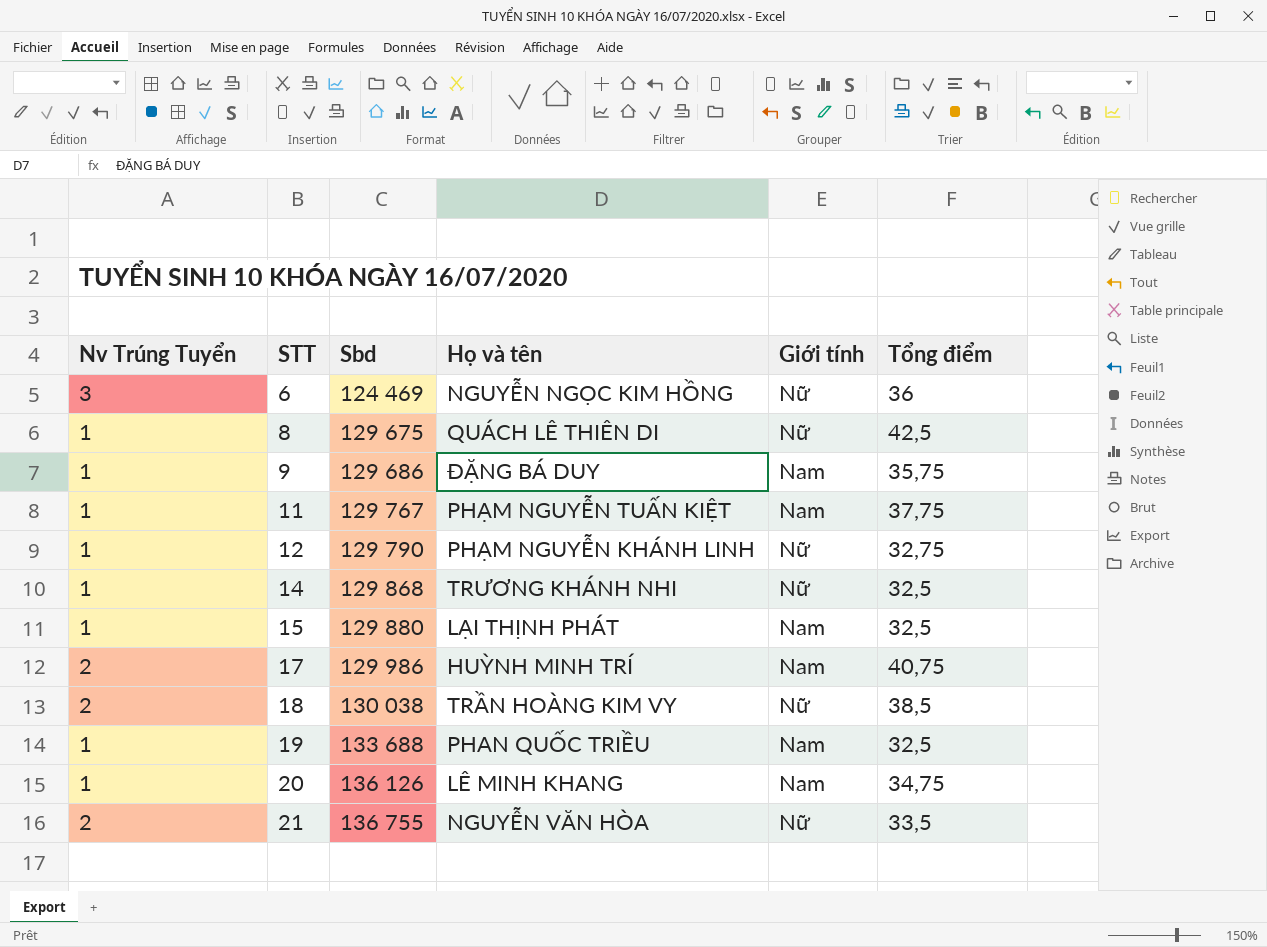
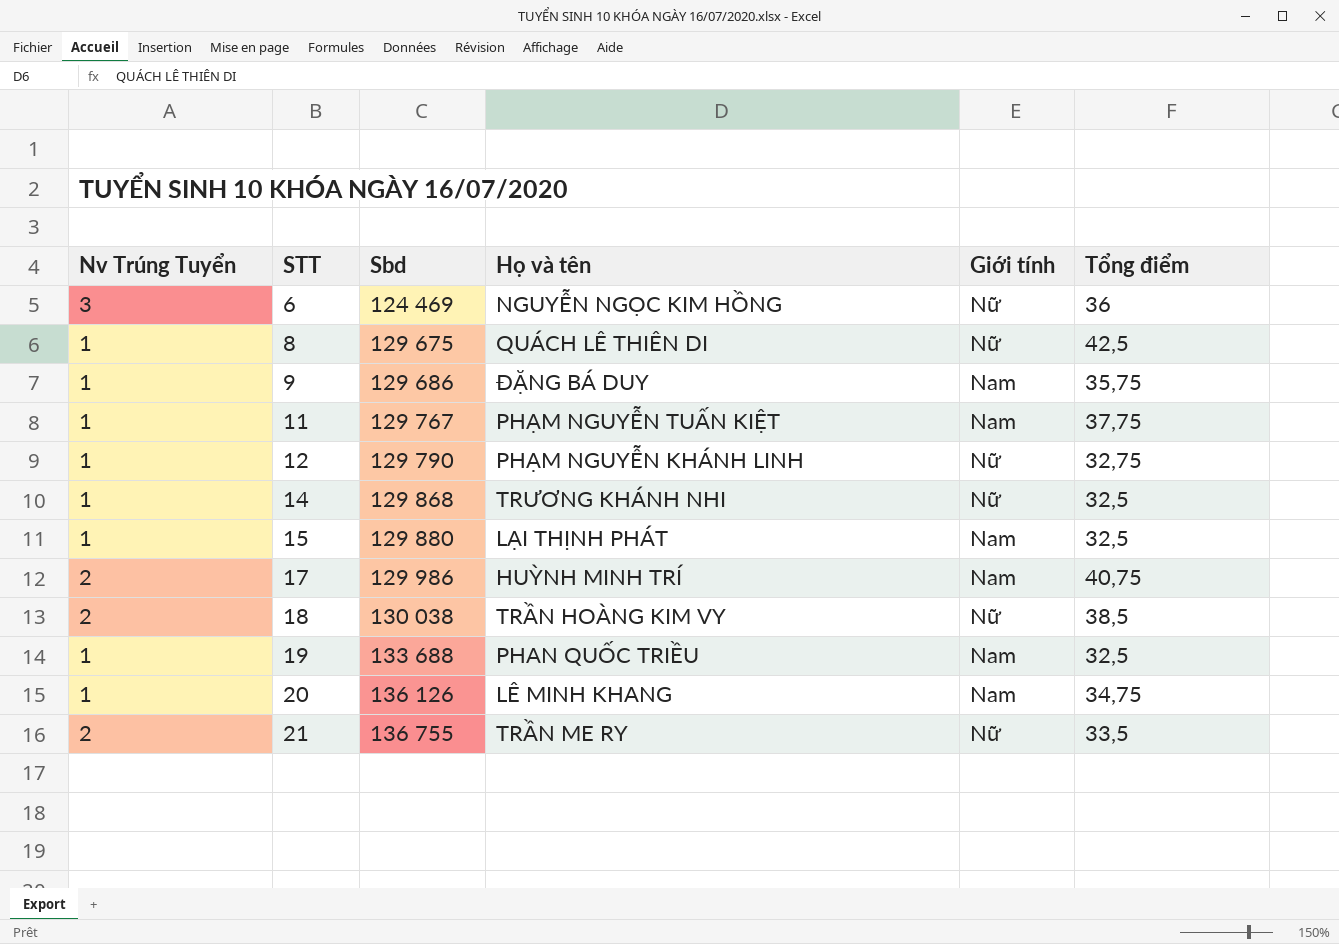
21 | Họ và tên: NGUYỄN VĂN HÒA -> TRẦN ME RY

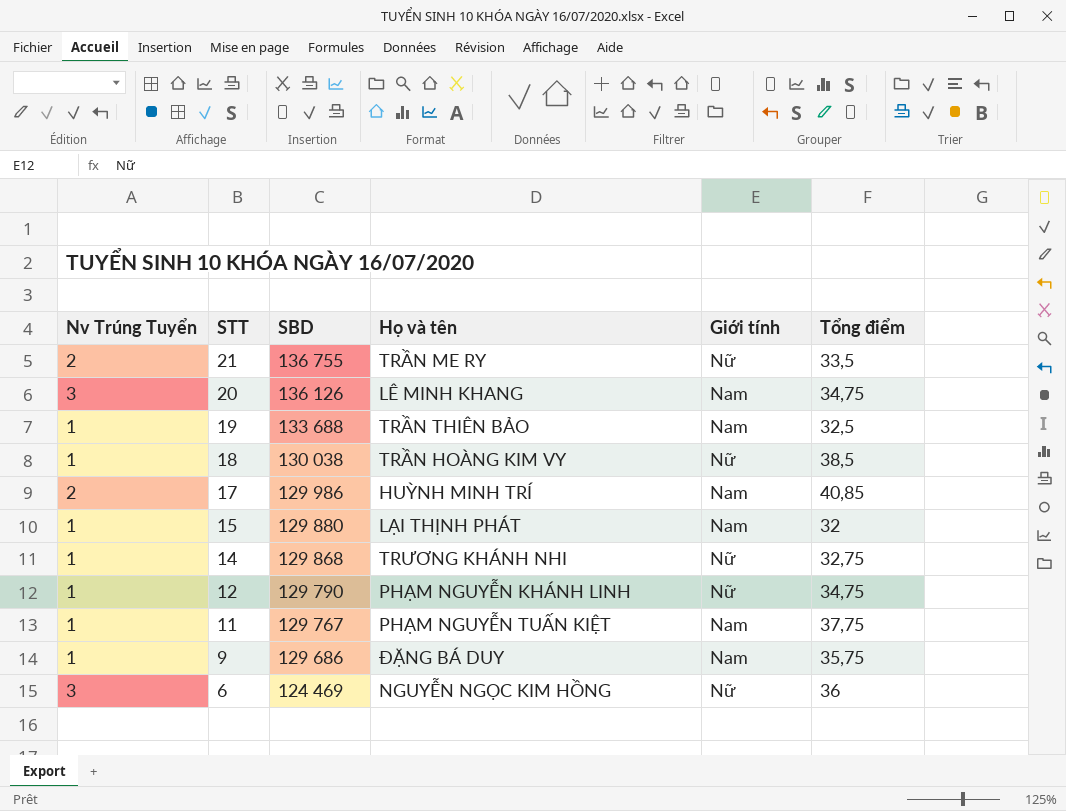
row order: STT ascending -> STT descending
column name: Sbd -> SBD
row 8: 1 | 129 675 | QUÁCH LÊ THIÊN DI | Nữ | 42,5 -> none
20 | Nv Trúng Tuyển: 1 -> 3
19 | Họ và tên: PHAN QUỐC TRIỀU -> TRẦN THIÊN BẢO
18 | Nv Trúng Tuyển: 2 -> 1
17 | Tổng điểm: 40,75 -> 40,85
15 | Tổng điểm: 32,5 -> 32
14 | Tổng điểm: 32,5 -> 32,75
12 | Tổng điểm: 32,75 -> 34,75

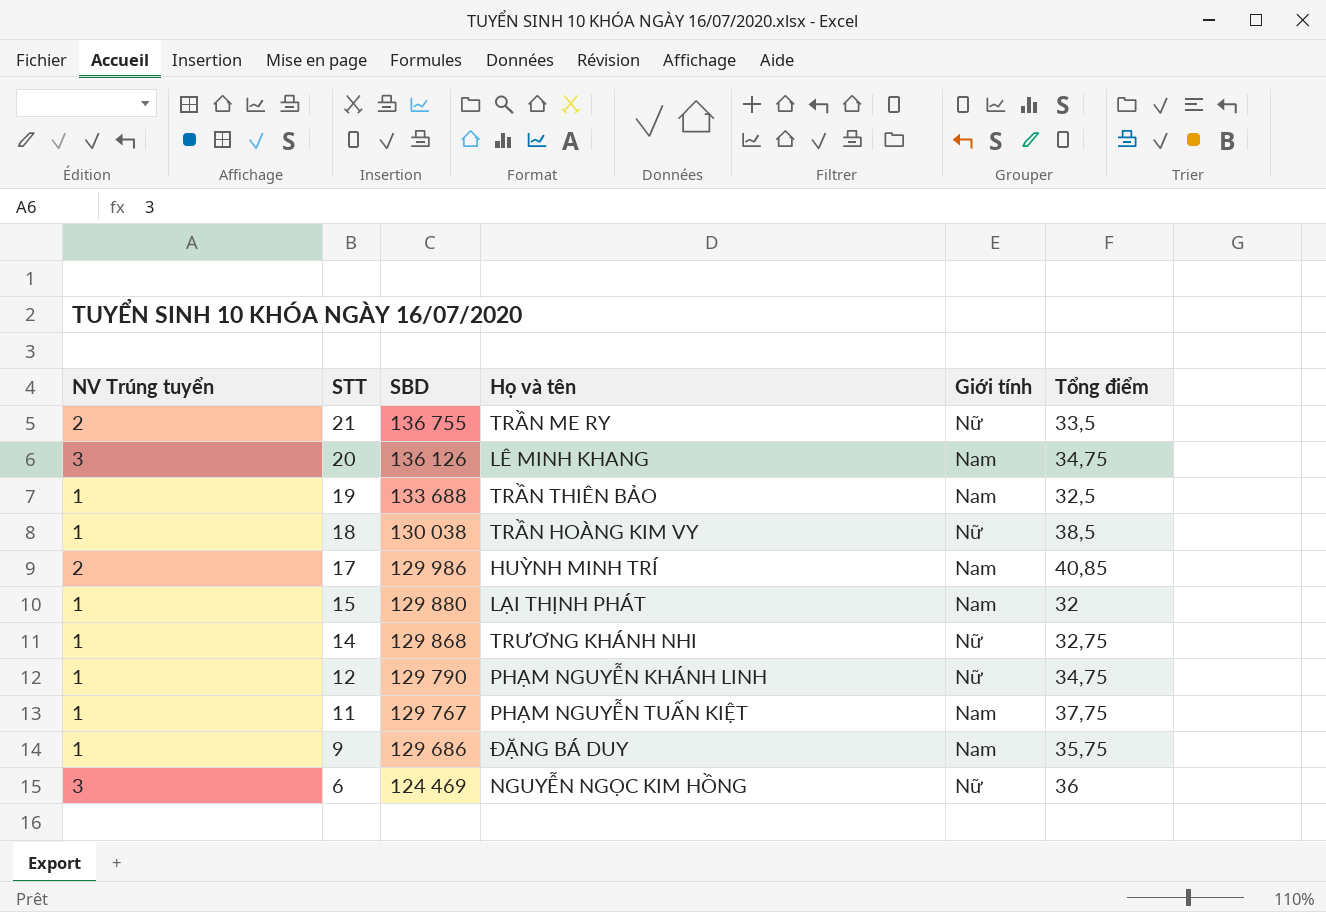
column name: Nv Trúng Tuyển -> NV Trúng tuyển

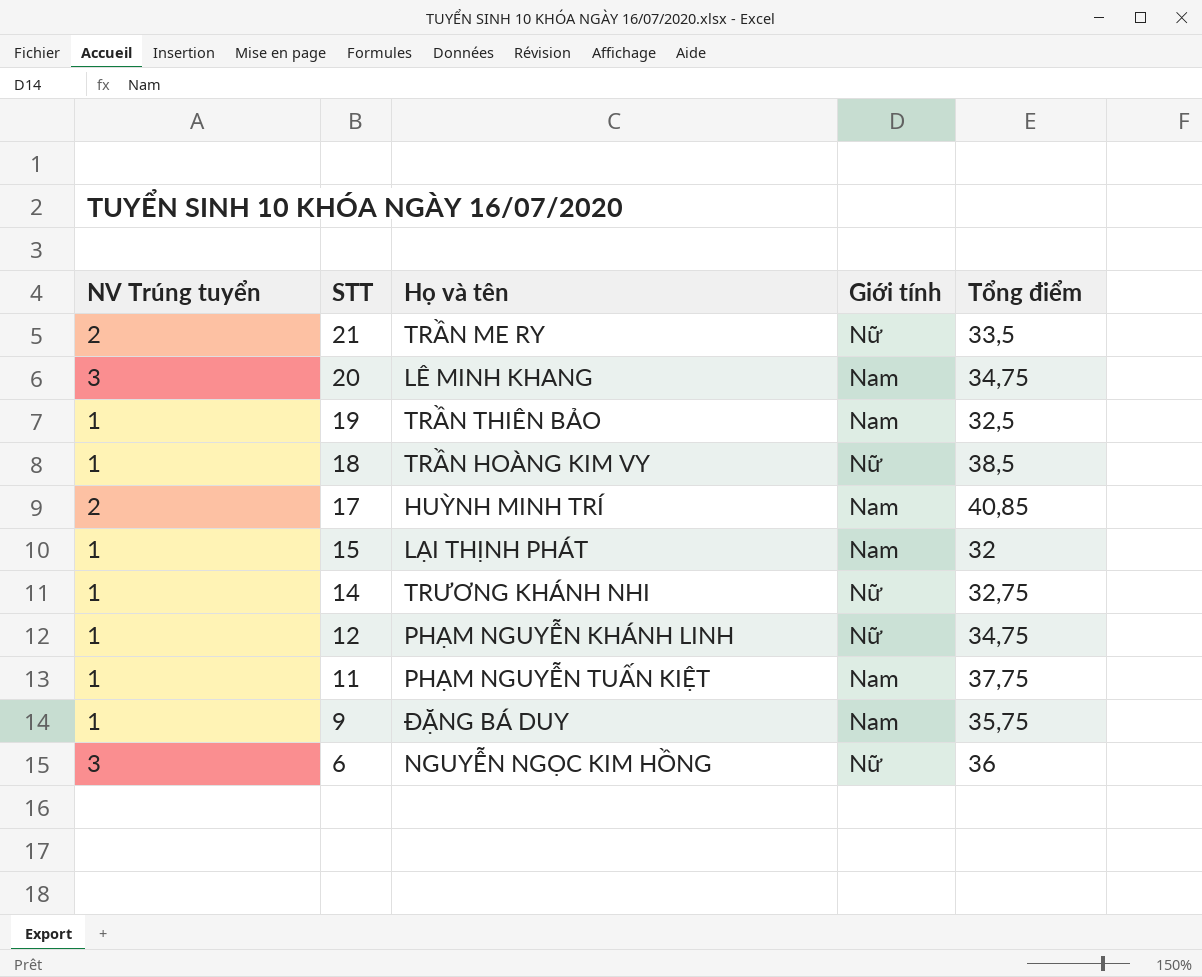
column SBD | position: 3 -> none

